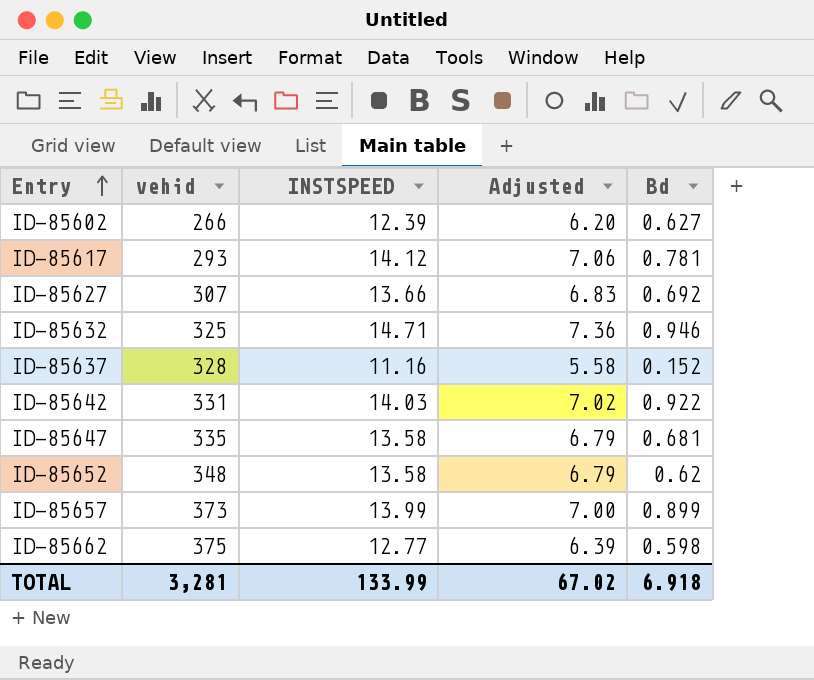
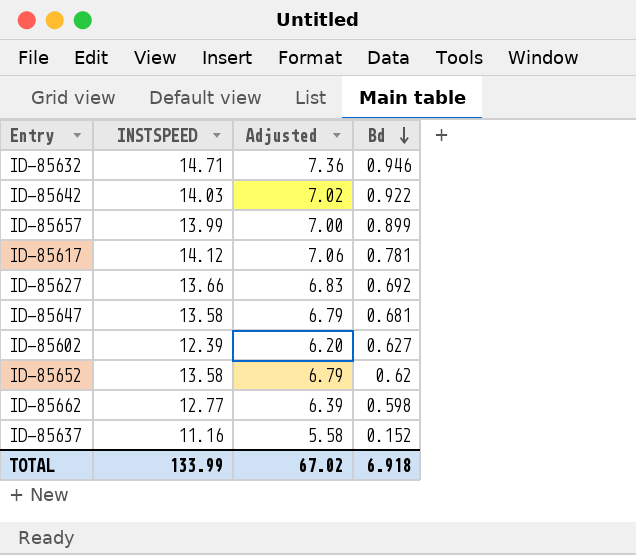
row order: Entry ascending -> Bd descending
column vehid | position: 2 -> none

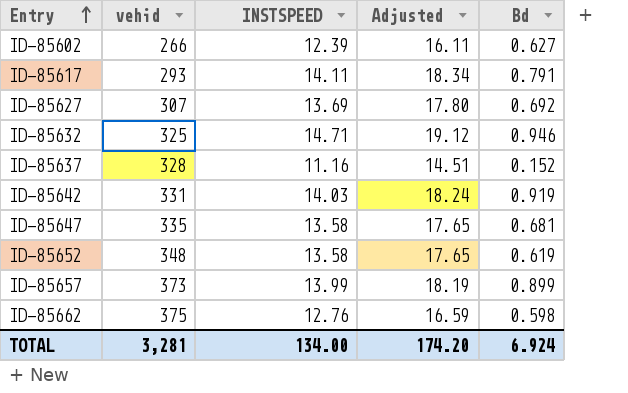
row order: Bd descending -> Entry ascending
column vehid | position: none -> 2
column Adjusted | formula: [INSTSPEED] * 0.5 -> [INSTSPEED] * 1.3
ID-85617 | INSTSPEED: 14.12 -> 14.11
ID-85617 | Bd: 0.781 -> 0.791
ID-85627 | INSTSPEED: 13.66 -> 13.69
ID-85642 | Bd: 0.922 -> 0.919
ID-85652 | Bd: 0.62 -> 0.619
ID-85662 | INSTSPEED: 12.77 -> 12.76
TOTAL | INSTSPEED: 133.99 -> 134.00
TOTAL | Adjusted: 67.02 -> 174.20
TOTAL | Bd: 6.918 -> 6.924

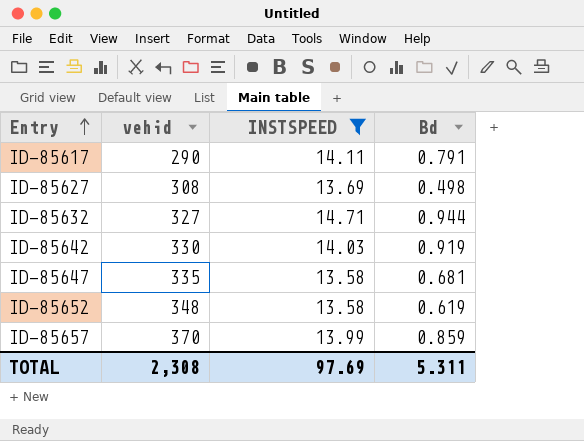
filter: none -> INSTSPEED >= 13.58
column Adjusted | formula: [INSTSPEED] * 1.3 -> none
ID-85617 | vehid: 293 -> 290
ID-85627 | vehid: 307 -> 308
ID-85627 | Bd: 0.692 -> 0.498
ID-85632 | vehid: 325 -> 327
ID-85632 | Bd: 0.946 -> 0.944
ID-85642 | vehid: 331 -> 330
ID-85657 | vehid: 373 -> 370
ID-85657 | Bd: 0.899 -> 0.859
TOTAL | vehid: 3,281 -> 2,308
TOTAL | INSTSPEED: 134.00 -> 97.69
TOTAL | Bd: 6.924 -> 5.311

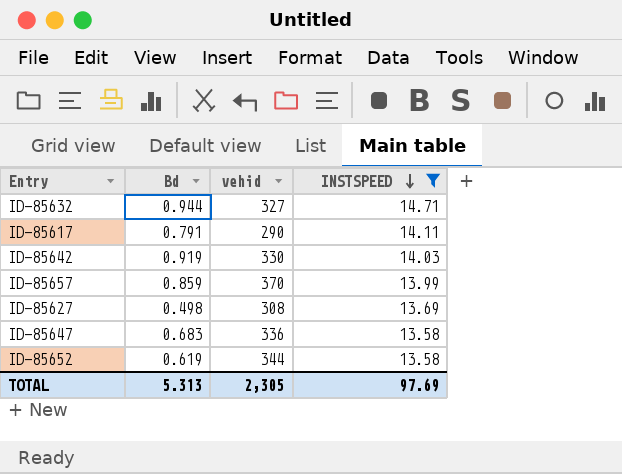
row order: Entry ascending -> INSTSPEED descending
column Bd | position: 4 -> 2
ID-85647 | Bd: 0.681 -> 0.683
ID-85647 | vehid: 335 -> 336
ID-85652 | vehid: 348 -> 344
TOTAL | Bd: 5.311 -> 5.313
TOTAL | vehid: 2,308 -> 2,305

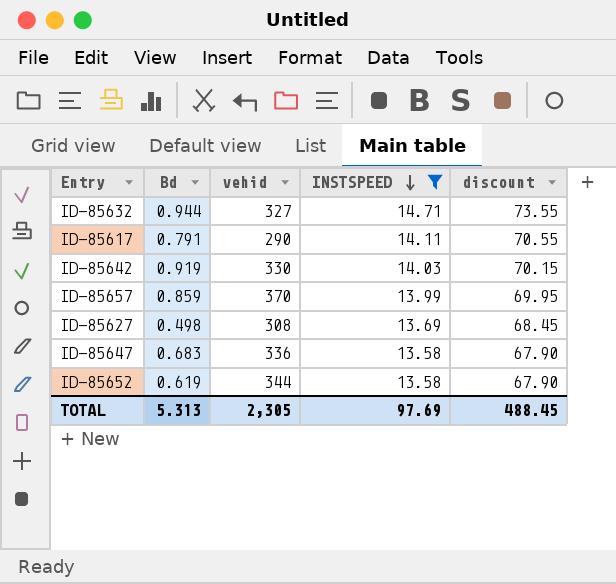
column discount | formula: none -> [INSTSPEED] * 5

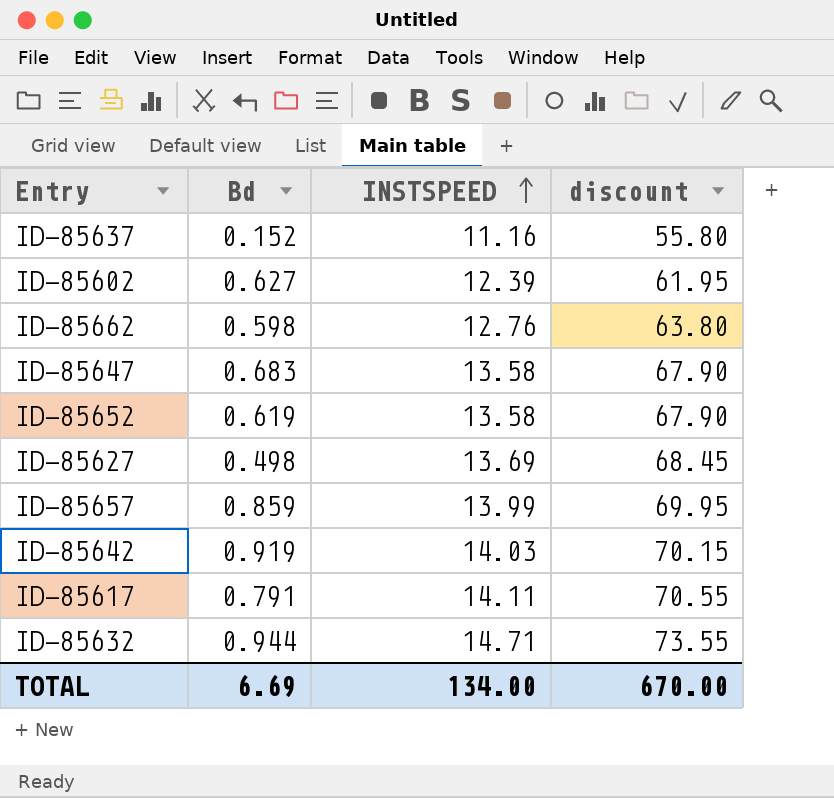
filter: INSTSPEED >= 13.58 -> none
row order: INSTSPEED descending -> INSTSPEED ascending
column vehid | position: 3 -> none
TOTAL | Bd: 5.313 -> 6.69
TOTAL | INSTSPEED: 97.69 -> 134.00
TOTAL | discount: 488.45 -> 670.00

